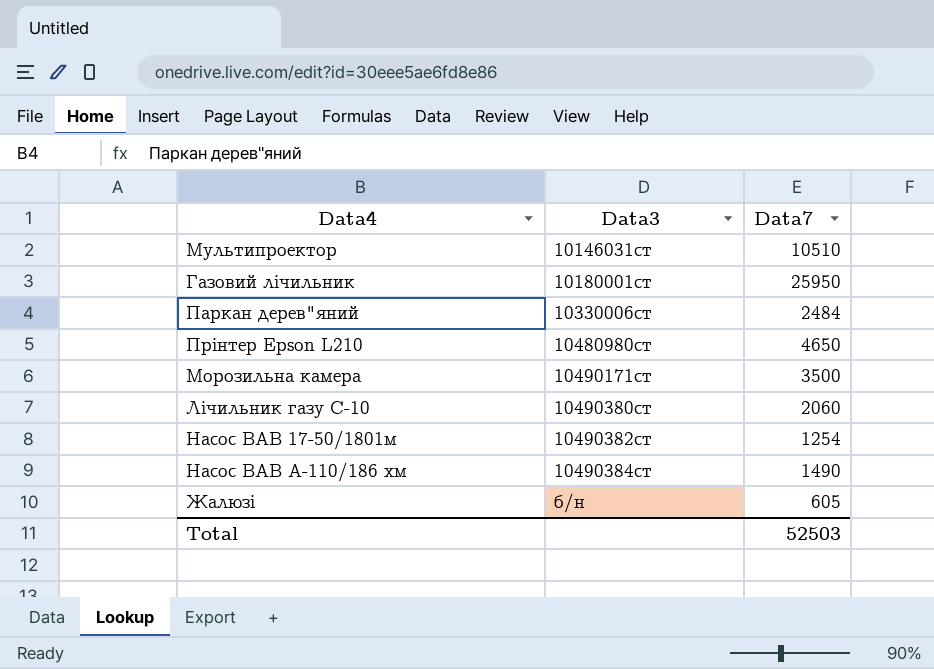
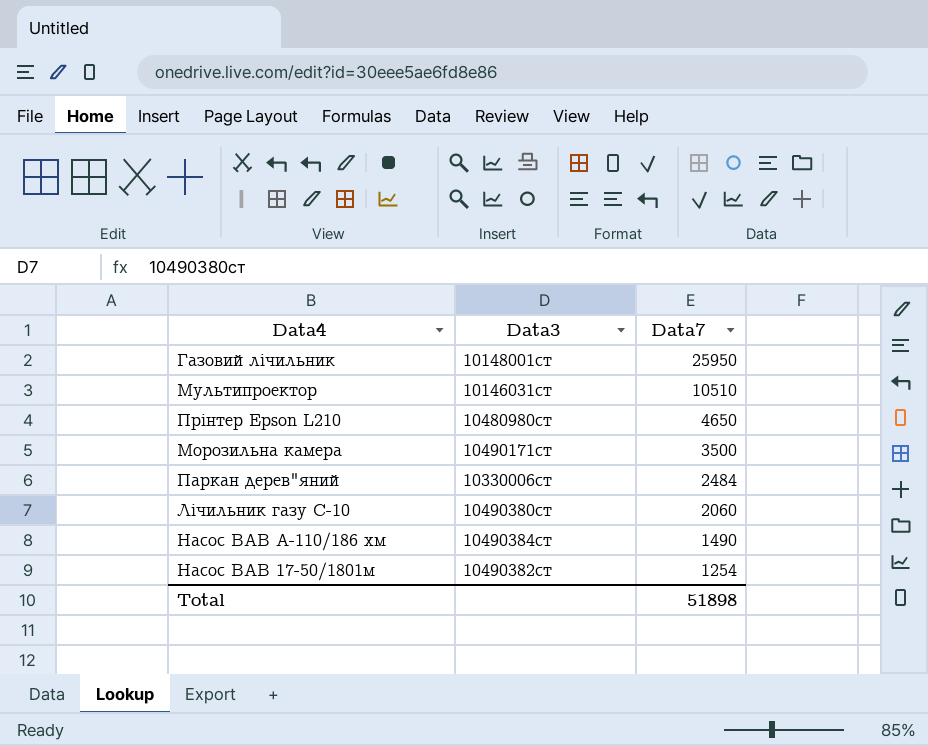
row order: Data3 ascending -> Data7 descending
row Жалюзі: б/н | 605 -> none
Газовий лічильник | Data3: 10180001ст -> 10148001ст
Total | Data7: 52503 -> 51898

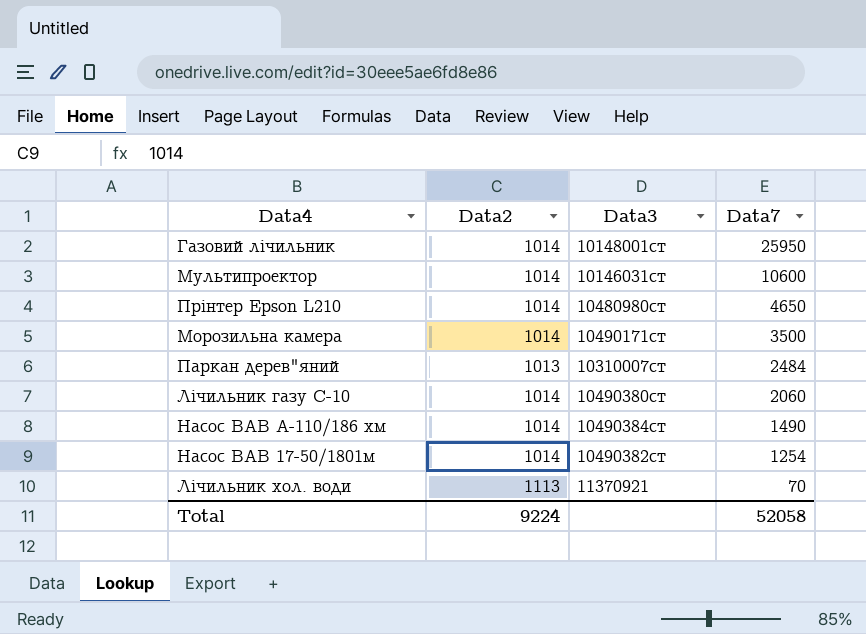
column Data2 | position: none -> 2
Мультипроектор | Data7: 10510 -> 10600
Паркан дерев"яний | Data3: 10330006ст -> 10310007ст
row Лічильник хол. води: none -> 1113 | 11370921 | 70
Total | Data7: 51898 -> 52058

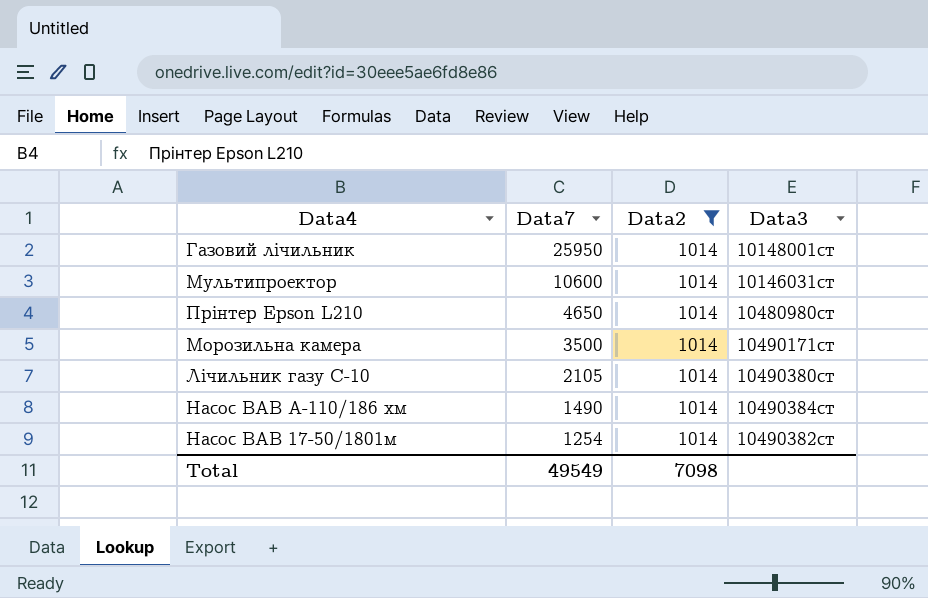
filter: none -> Data2 = 1014
column Data7 | position: 4 -> 2
Лічильник газу С-10 | Data7: 2060 -> 2105
Total | Data7: 52058 -> 49549
Total | Data2: 9224 -> 7098

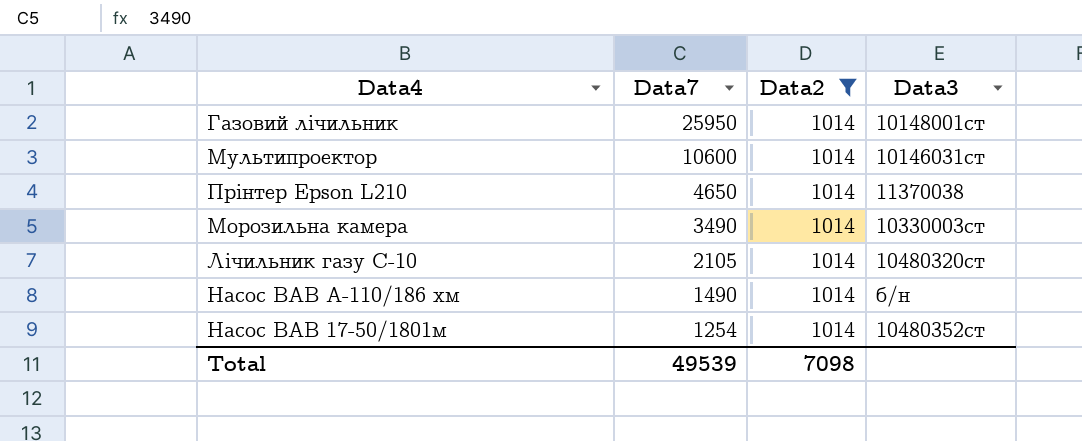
Прінтер Epson L210 | Data3: 10480980ст -> 11370038
Морозильна камера | Data7: 3500 -> 3490
Морозильна камера | Data3: 10490171ст -> 10330003ст
Лічильник газу С-10 | Data3: 10490380ст -> 10480320ст
Насос ВАВ А-110/186 хм | Data3: 10490384ст -> б/н
Насос ВАВ 17-50/1801м | Data3: 10490382ст -> 10480352ст
Total | Data7: 49549 -> 49539

